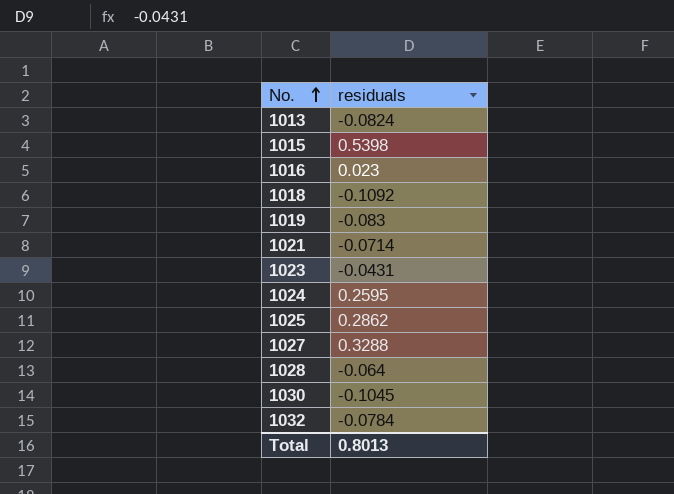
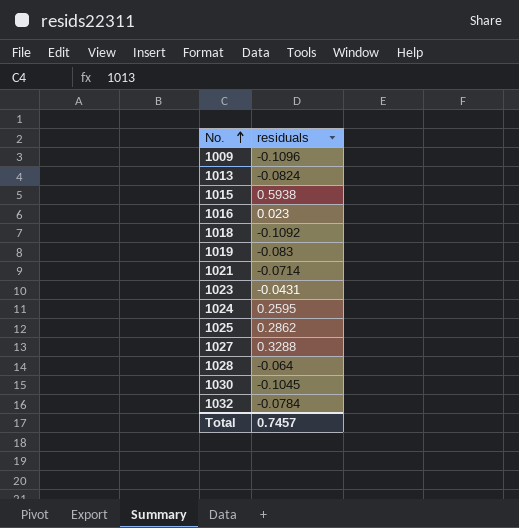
row 1009: none -> -0.1096
1015 | residuals: 0.5398 -> 0.5938
Total | residuals: 0.8013 -> 0.7457

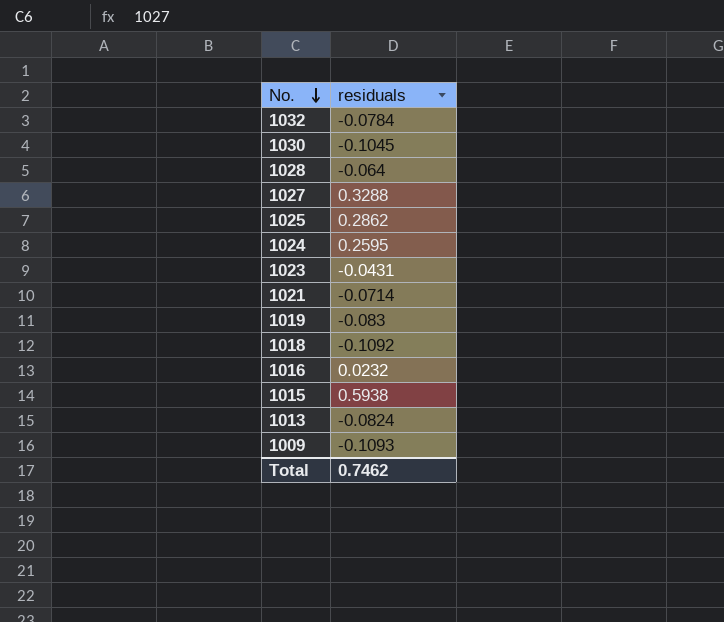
row order: No. ascending -> No. descending
1016 | residuals: 0.023 -> 0.0232
1009 | residuals: -0.1096 -> -0.1093
Total | residuals: 0.7457 -> 0.7462

